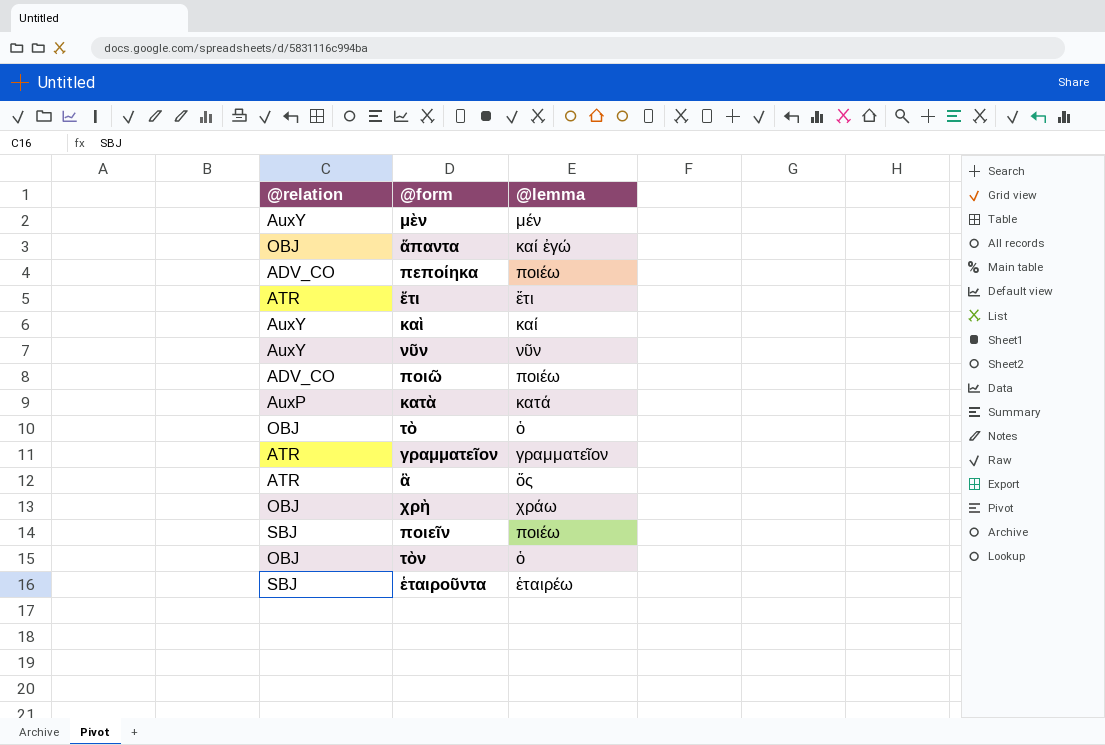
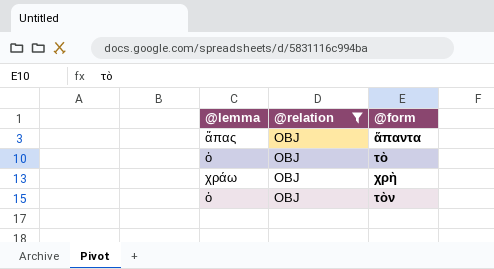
filter: none -> @relation = OBJ
column @lemma | position: 3 -> 1
ἅπαντα | @lemma: καί ἐγώ -> ἅπας

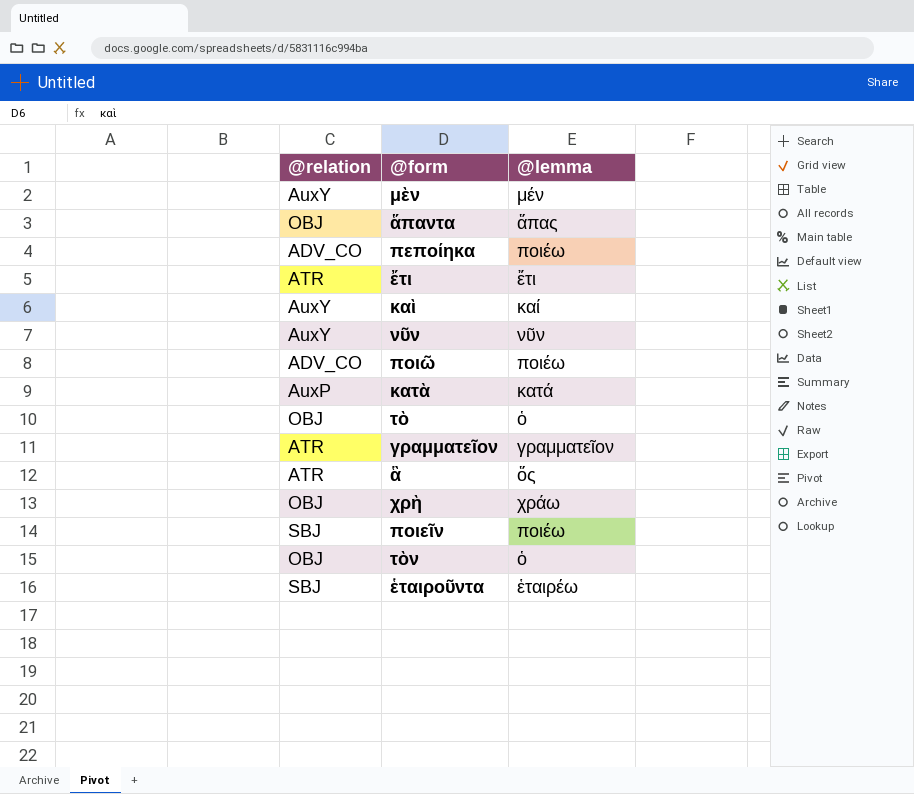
filter: @relation = OBJ -> none
column @lemma | position: 1 -> 3

